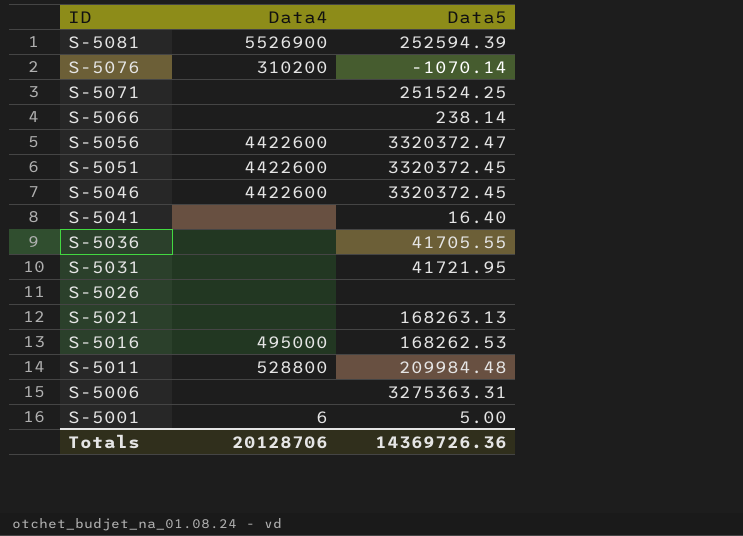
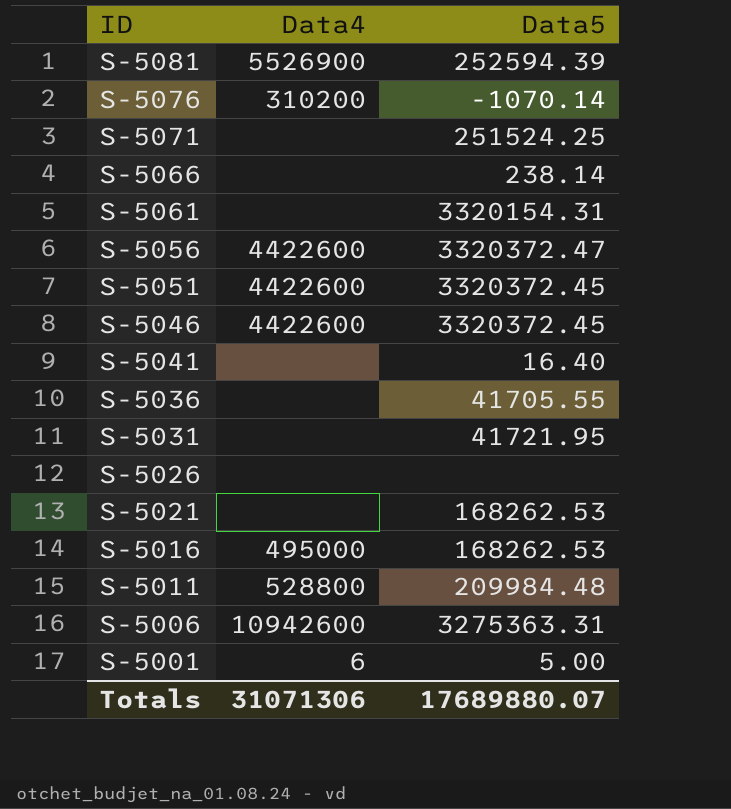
row S-5061: none -> none | 3320154.31
S-5021 | Data5: 168263.13 -> 168262.53
S-5006 | Data4: none -> 10942600
Totals | Data4: 20128706 -> 31071306
Totals | Data5: 14369726.36 -> 17689880.07

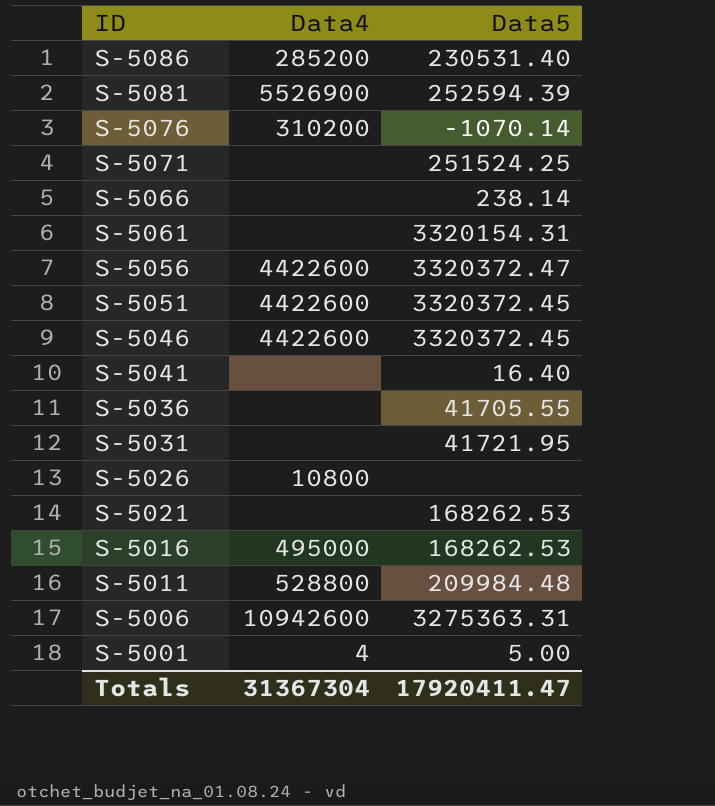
row S-5086: none -> 285200 | 230531.40
S-5026 | Data4: none -> 10800
S-5001 | Data4: 6 -> 4
Totals | Data4: 31071306 -> 31367304
Totals | Data5: 17689880.07 -> 17920411.47

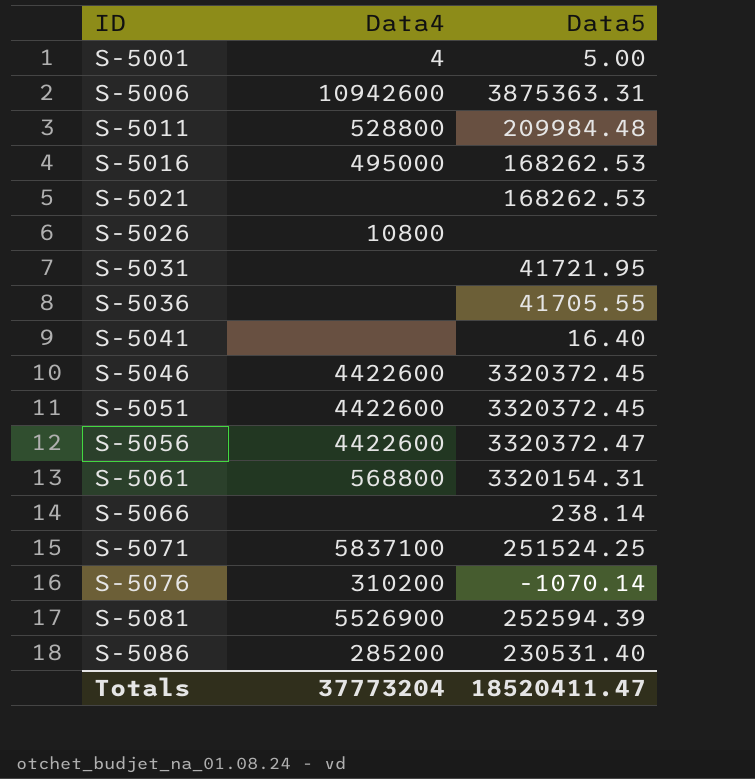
row order: ID descending -> ID ascending
S-5006 | Data5: 3275363.31 -> 3875363.31
S-5061 | Data4: none -> 568800
S-5071 | Data4: none -> 5837100
Totals | Data4: 31367304 -> 37773204
Totals | Data5: 17920411.47 -> 18520411.47

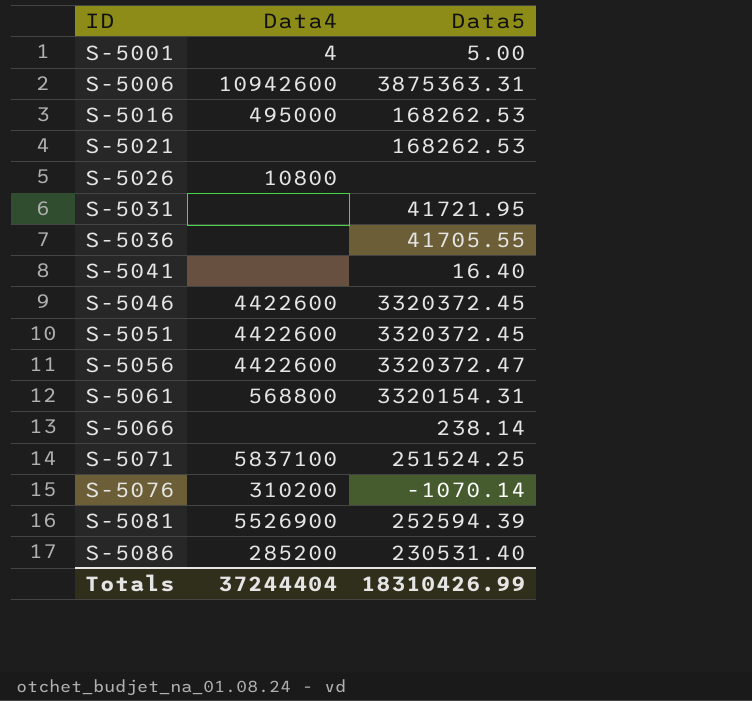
row S-5011: 528800 | 209984.48 -> none
Totals | Data4: 37773204 -> 37244404
Totals | Data5: 18520411.47 -> 18310426.99

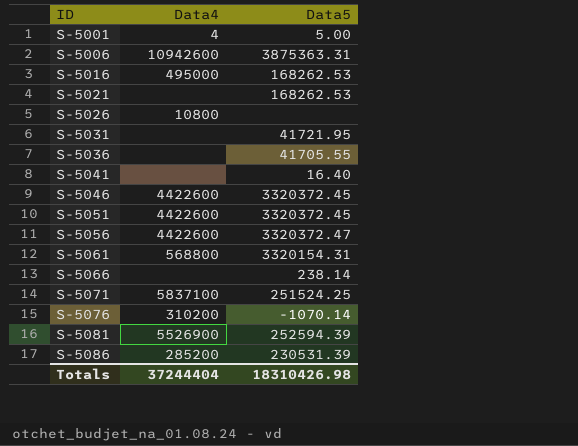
S-5086 | Data5: 230531.40 -> 230531.39
Totals | Data5: 18310426.99 -> 18310426.98

